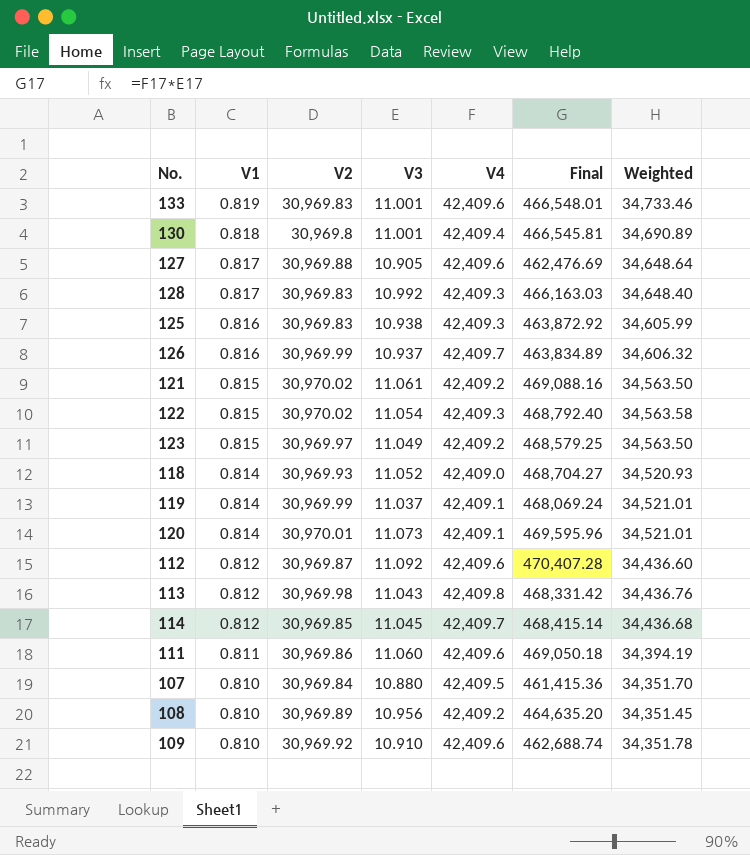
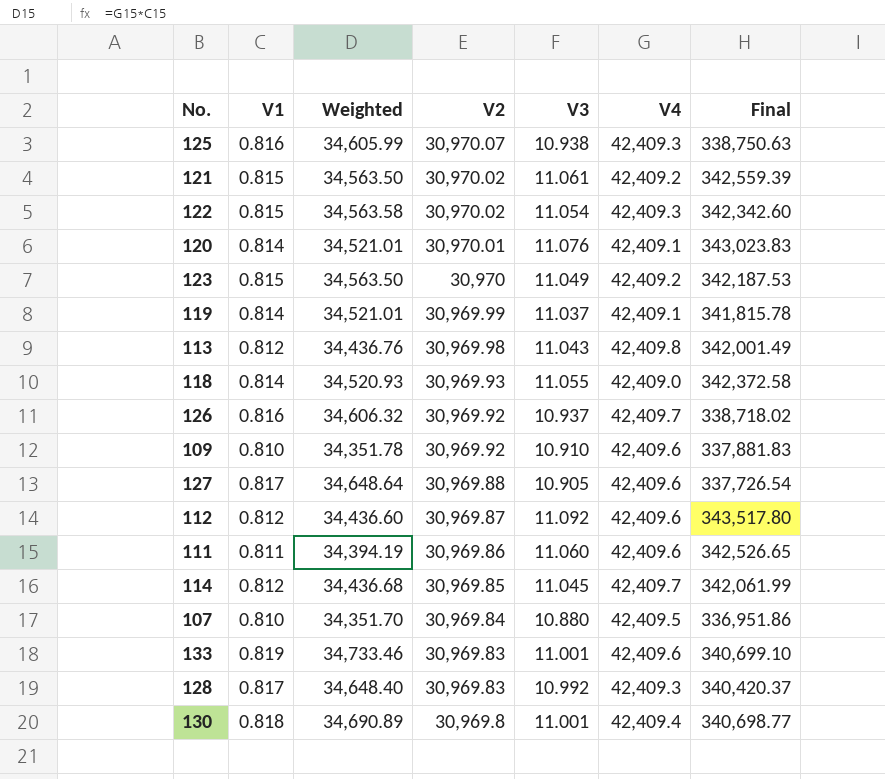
row order: V1 descending -> V2 descending
column Weighted | position: 7 -> 3
column Final | formula: [V3] * [V4] -> [V2] * [V3]
row 108: 0.810 | 30,969.89 | 10.956 | 42,409.2 | 464,635.20 | 34,351.45 -> none
125 | V2: 30,969.83 -> 30,970.07
120 | V3: 11.073 -> 11.076
123 | V2: 30,969.97 -> 30,970
118 | V3: 11.052 -> 11.055
126 | V2: 30,969.99 -> 30,969.92

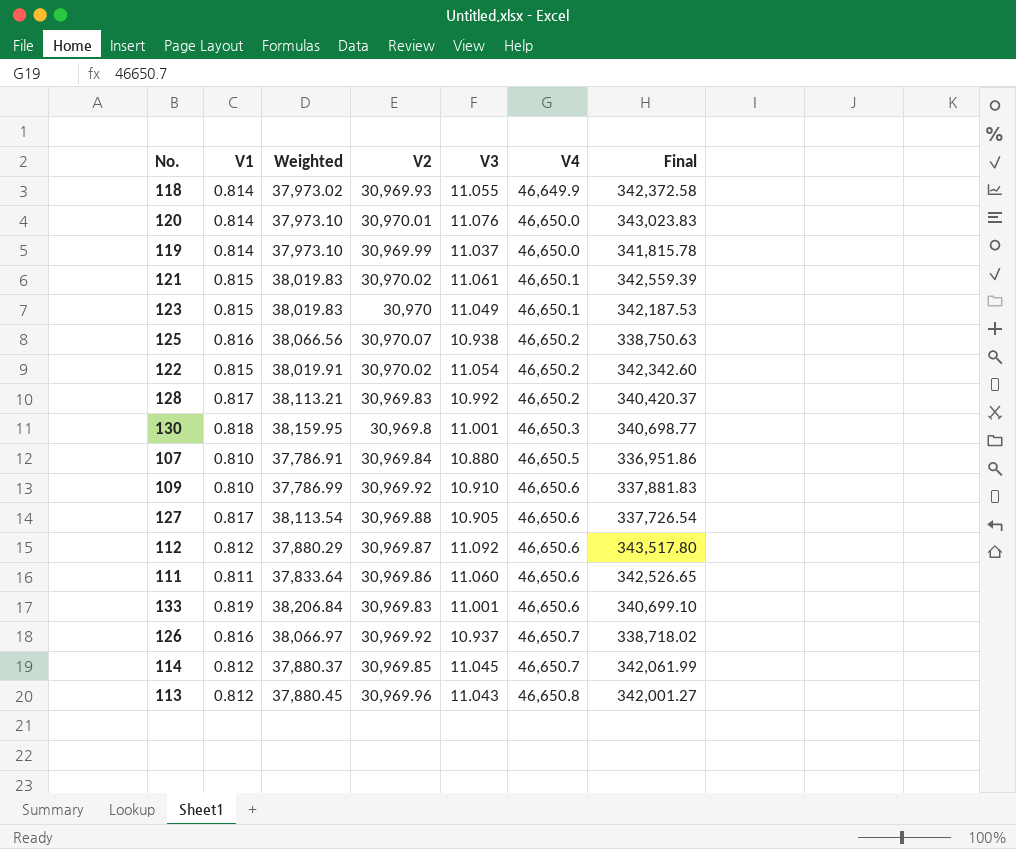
row order: V2 descending -> V4 ascending
118 | Weighted: 34,520.93 -> 37,973.02
118 | V4: 42,409.0 -> 46,649.9
120 | Weighted: 34,521.01 -> 37,973.10
120 | V4: 42,409.1 -> 46,650.0
119 | Weighted: 34,521.01 -> 37,973.10
119 | V4: 42,409.1 -> 46,650.0
121 | Weighted: 34,563.50 -> 38,019.83
121 | V4: 42,409.2 -> 46,650.1
123 | Weighted: 34,563.50 -> 38,019.83
123 | V4: 42,409.2 -> 46,650.1
125 | Weighted: 34,605.99 -> 38,066.56
125 | V4: 42,409.3 -> 46,650.2
122 | Weighted: 34,563.58 -> 38,019.91
122 | V4: 42,409.3 -> 46,650.2
128 | Weighted: 34,648.40 -> 38,113.21
128 | V4: 42,409.3 -> 46,650.2
130 | Weighted: 34,690.89 -> 38,159.95
130 | V4: 42,409.4 -> 46,650.3
107 | Weighted: 34,351.70 -> 37,786.91
107 | V4: 42,409.5 -> 46,650.5
109 | Weighted: 34,351.78 -> 37,786.99
109 | V4: 42,409.6 -> 46,650.6
127 | Weighted: 34,648.64 -> 38,113.54
127 | V4: 42,409.6 -> 46,650.6
112 | Weighted: 34,436.60 -> 37,880.29
112 | V4: 42,409.6 -> 46,650.6
111 | Weighted: 34,394.19 -> 37,833.64
111 | V4: 42,409.6 -> 46,650.6
133 | Weighted: 34,733.46 -> 38,206.84
133 | V4: 42,409.6 -> 46,650.6
126 | Weighted: 34,606.32 -> 38,066.97
126 | V4: 42,409.7 -> 46,650.7
114 | Weighted: 34,436.68 -> 37,880.37
114 | V4: 42,409.7 -> 46,650.7
113 | Weighted: 34,436.76 -> 37,880.45
113 | V2: 30,969.98 -> 30,969.96
113 | V4: 42,409.8 -> 46,650.8
113 | Final: 342,001.49 -> 342,001.27

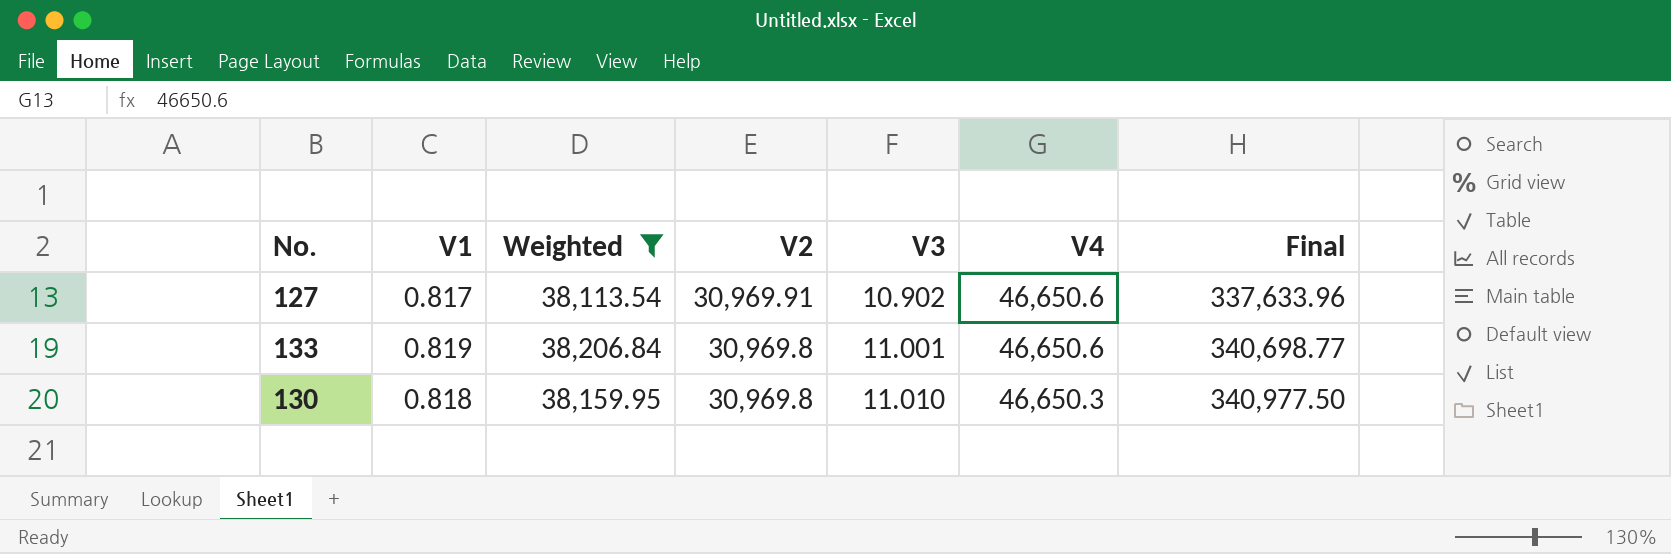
filter: none -> Weighted >= 38,113.54
row order: V4 ascending -> V2 descending
127 | V2: 30,969.88 -> 30,969.91
127 | V3: 10.905 -> 10.902
127 | Final: 337,726.54 -> 337,633.96
133 | V2: 30,969.83 -> 30,969.8
133 | Final: 340,699.10 -> 340,698.77
130 | V3: 11.001 -> 11.010
130 | Final: 340,698.77 -> 340,977.50

